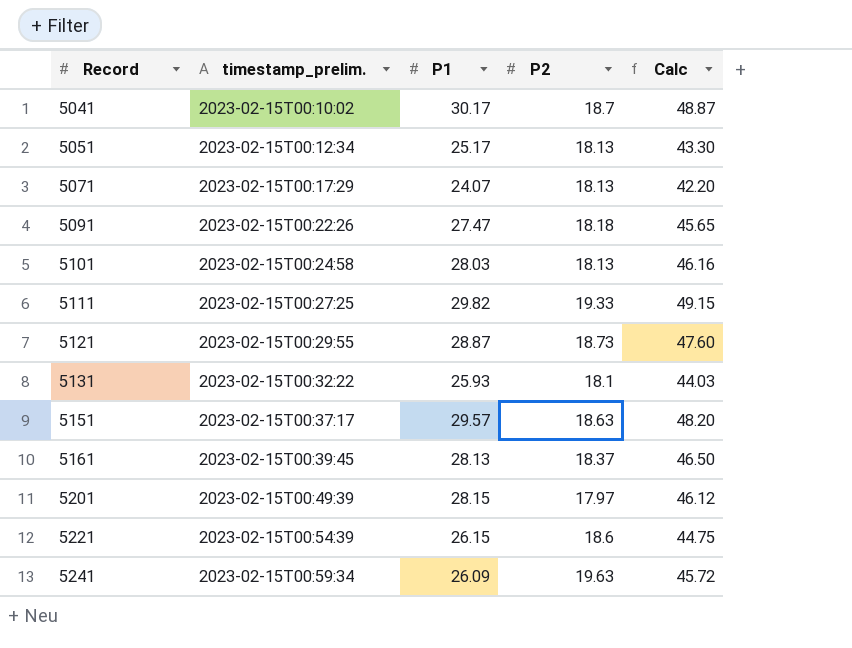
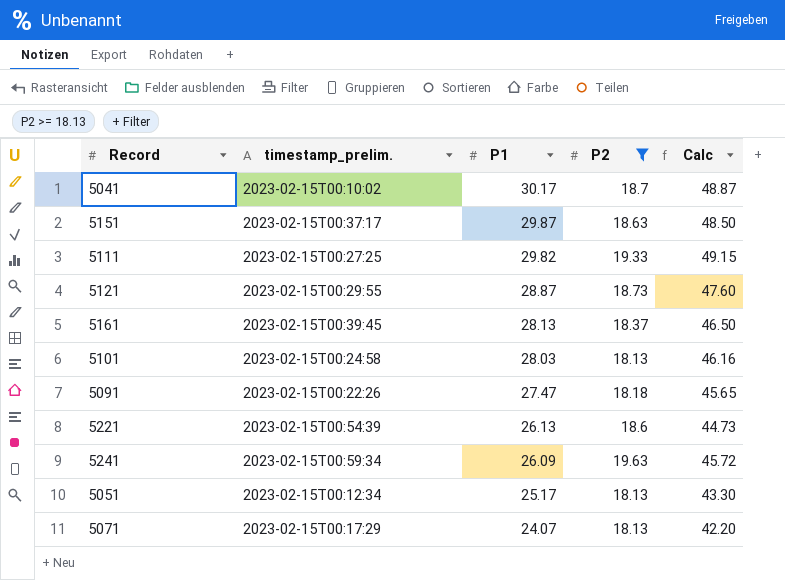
filter: none -> P2 >= 18.13
row order: Record ascending -> P1 descending
5151 | P1: 29.57 -> 29.87
5151 | Calc: 48.20 -> 48.50
5221 | P1: 26.15 -> 26.13
5221 | Calc: 44.75 -> 44.73

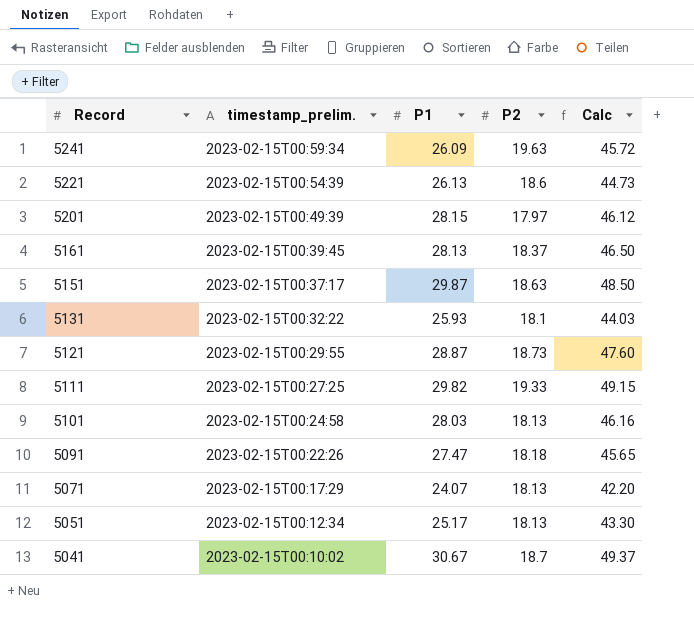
filter: P2 >= 18.13 -> none
row order: P1 descending -> Record descending
5041 | P1: 30.17 -> 30.67
5041 | Calc: 48.87 -> 49.37

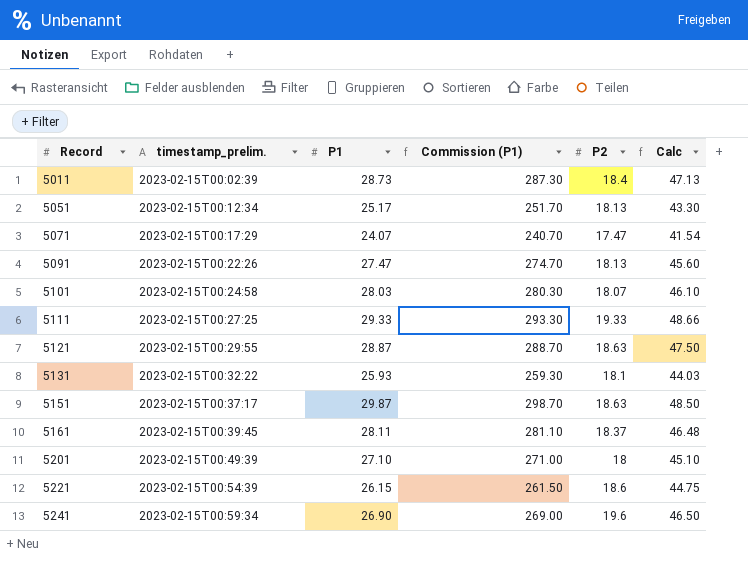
row order: Record descending -> Record ascending
column Commission (P1) | formula: none -> [P1] * 10
row 5041: 2023-02-15T00:10:02 | 30.67 | 18.7 | 49.37 -> none
row 5011: none -> 2023-02-15T00:02:39 | 28.73 | 287.30 | 18.4 | 47.13
5071 | P2: 18.13 -> 17.47
5071 | Calc: 42.20 -> 41.54
5091 | P2: 18.18 -> 18.13
5091 | Calc: 45.65 -> 45.60
5101 | P2: 18.13 -> 18.07
5101 | Calc: 46.16 -> 46.10
5111 | P1: 29.82 -> 29.33
5111 | Calc: 49.15 -> 48.66
5121 | P2: 18.73 -> 18.63
5121 | Calc: 47.60 -> 47.50
5161 | P1: 28.13 -> 28.11
5161 | Calc: 46.50 -> 46.48
5201 | P1: 28.15 -> 27.10
5201 | P2: 17.97 -> 18
5201 | Calc: 46.12 -> 45.10
5221 | P1: 26.13 -> 26.15
5221 | Calc: 44.73 -> 44.75
5241 | P1: 26.09 -> 26.90
5241 | P2: 19.63 -> 19.6
5241 | Calc: 45.72 -> 46.50

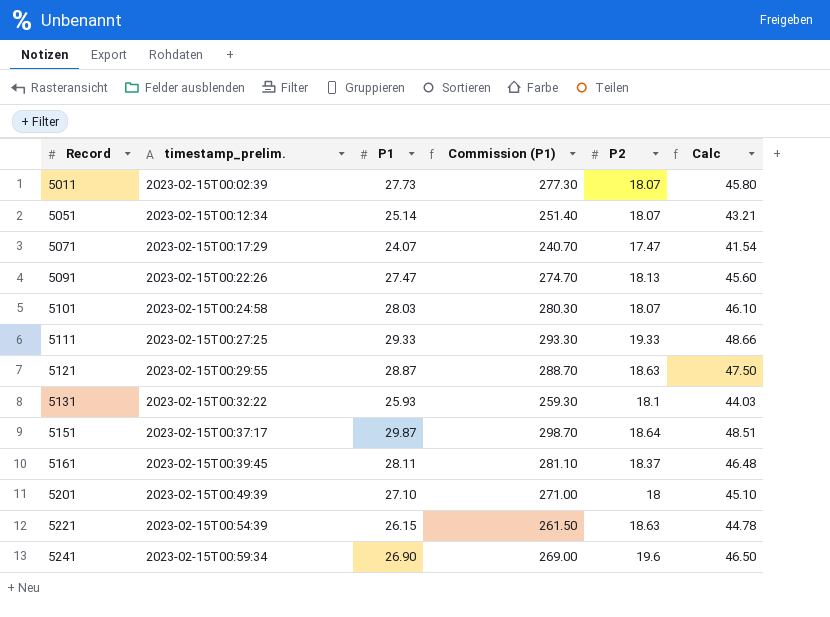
5011 | P1: 28.73 -> 27.73
5011 | Commission (P1): 287.30 -> 277.30
5011 | P2: 18.4 -> 18.07
5011 | Calc: 47.13 -> 45.80
5051 | P1: 25.17 -> 25.14
5051 | Commission (P1): 251.70 -> 251.40
5051 | P2: 18.13 -> 18.07
5051 | Calc: 43.30 -> 43.21
5151 | P2: 18.63 -> 18.64
5151 | Calc: 48.50 -> 48.51
5221 | P2: 18.6 -> 18.63
5221 | Calc: 44.75 -> 44.78

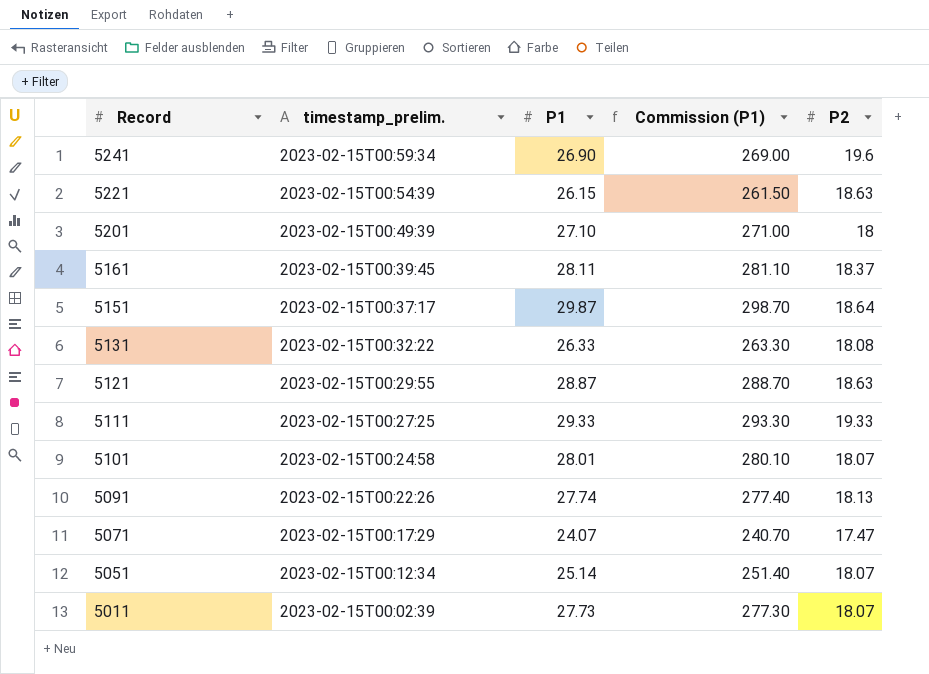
row order: Record ascending -> Record descending
column Calc | formula: [P1] + [P2] -> none
5131 | P1: 25.93 -> 26.33
5131 | Commission (P1): 259.30 -> 263.30
5131 | P2: 18.1 -> 18.08
5101 | P1: 28.03 -> 28.01
5101 | Commission (P1): 280.30 -> 280.10
5091 | P1: 27.47 -> 27.74
5091 | Commission (P1): 274.70 -> 277.40

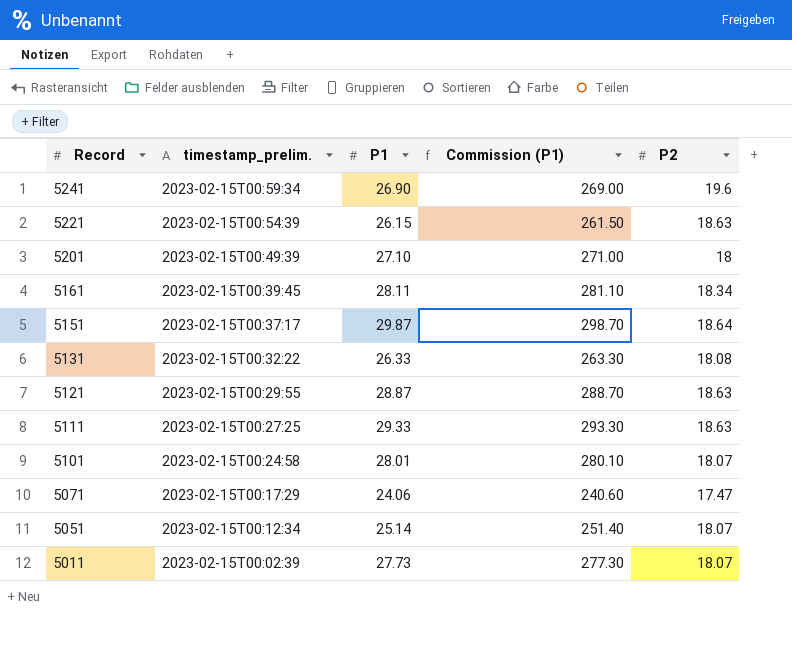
row 5091: 2023-02-15T00:22:26 | 27.74 | 277.40 | 18.13 -> none
5161 | P2: 18.37 -> 18.34
5111 | P2: 19.33 -> 18.63
5071 | P1: 24.07 -> 24.06
5071 | Commission (P1): 240.70 -> 240.60

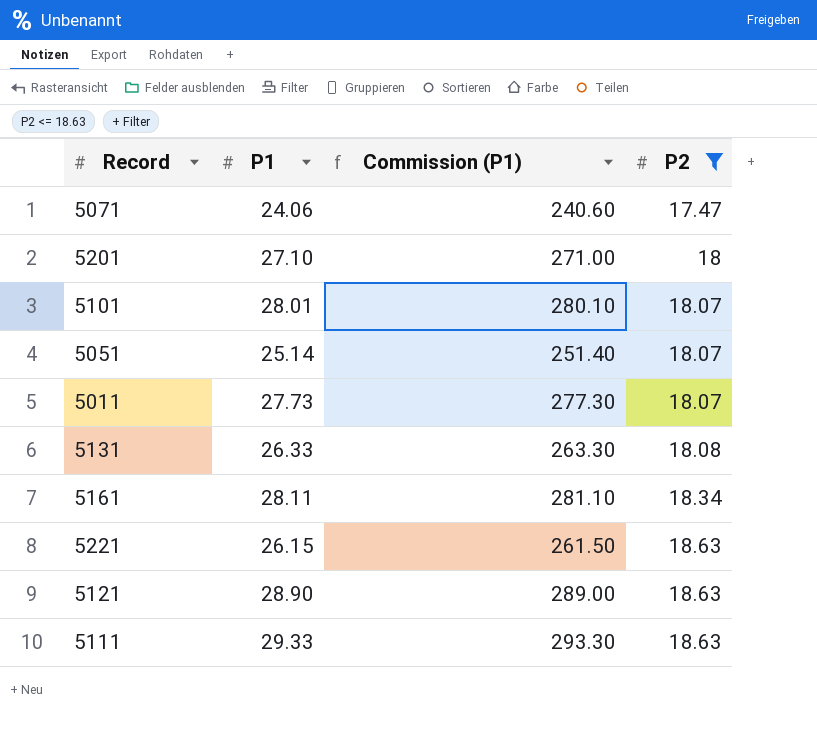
filter: none -> P2 <= 18.63
row order: Record descending -> P2 ascending
column timestamp_prelim. | position: 2 -> none
5121 | P1: 28.87 -> 28.90
5121 | Commission (P1): 288.70 -> 289.00

